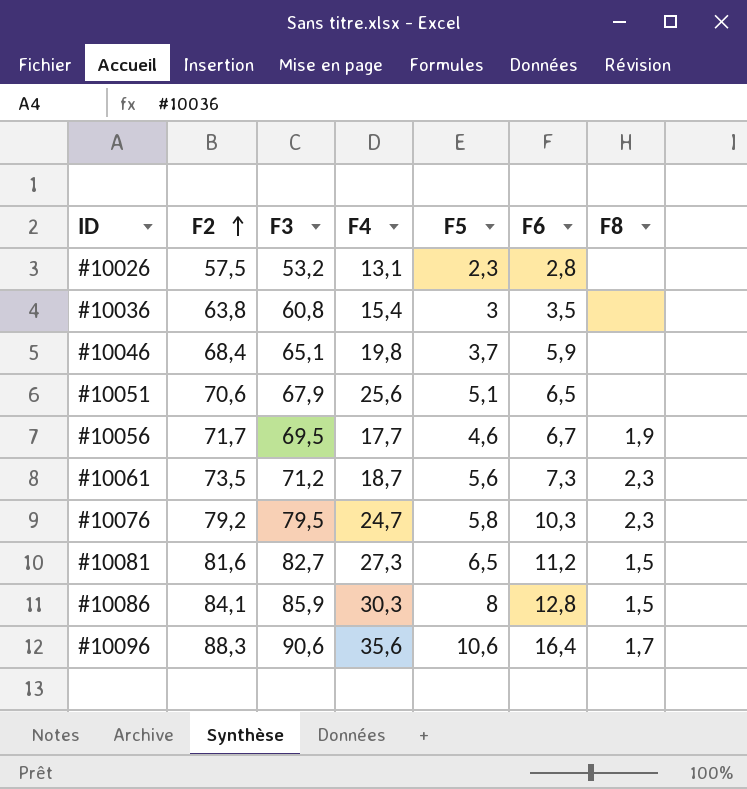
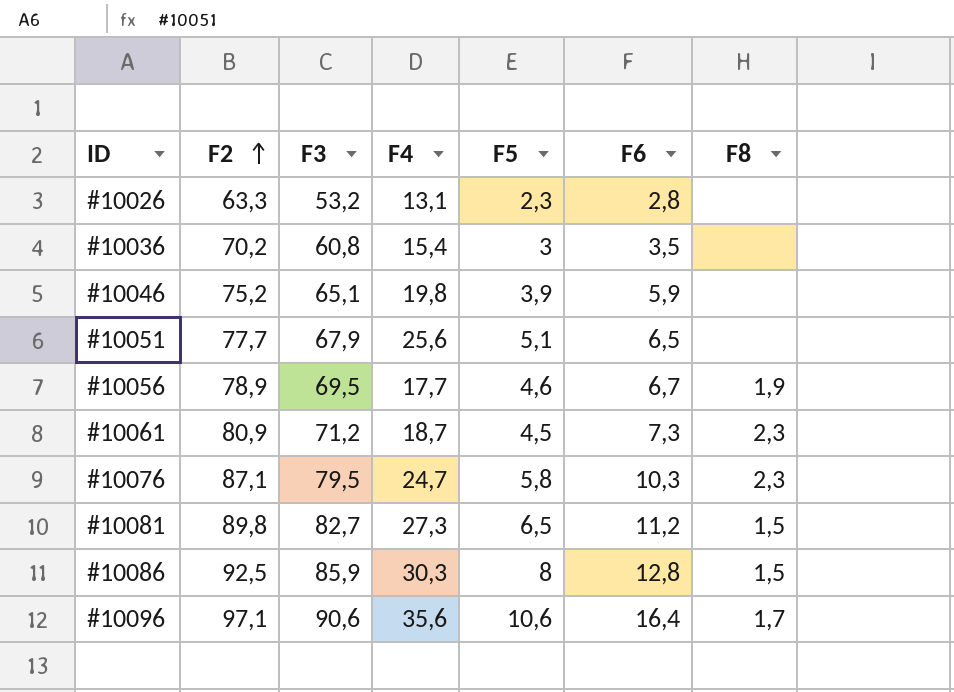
#10026 | F2: 57,5 -> 63,3
#10036 | F2: 63,8 -> 70,2
#10046 | F2: 68,4 -> 75,2
#10046 | F5: 3,7 -> 3,9
#10051 | F2: 70,6 -> 77,7
#10056 | F2: 71,7 -> 78,9
#10061 | F2: 73,5 -> 80,9
#10061 | F5: 5,6 -> 4,5
#10076 | F2: 79,2 -> 87,1
#10081 | F2: 81,6 -> 89,8
#10086 | F2: 84,1 -> 92,5
#10096 | F2: 88,3 -> 97,1

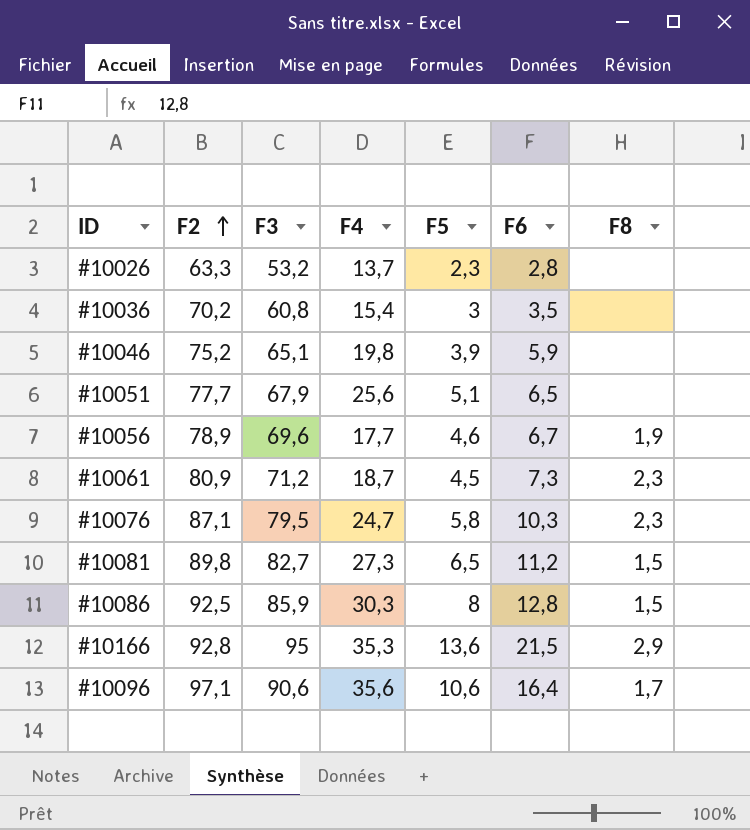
#10026 | F4: 13,1 -> 13,7
#10056 | F3: 69,5 -> 69,6
row #10166: none -> 92,8 | 95 | 35,3 | 13,6 | 21,5 | 2,9

